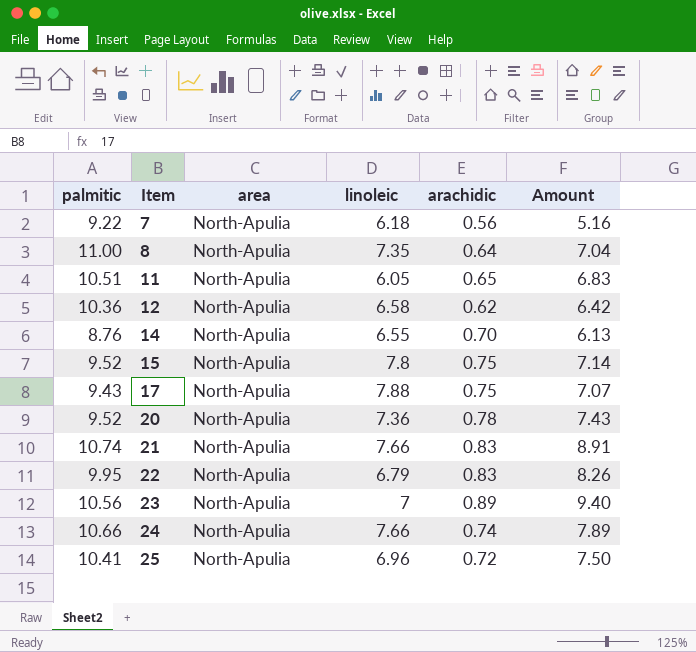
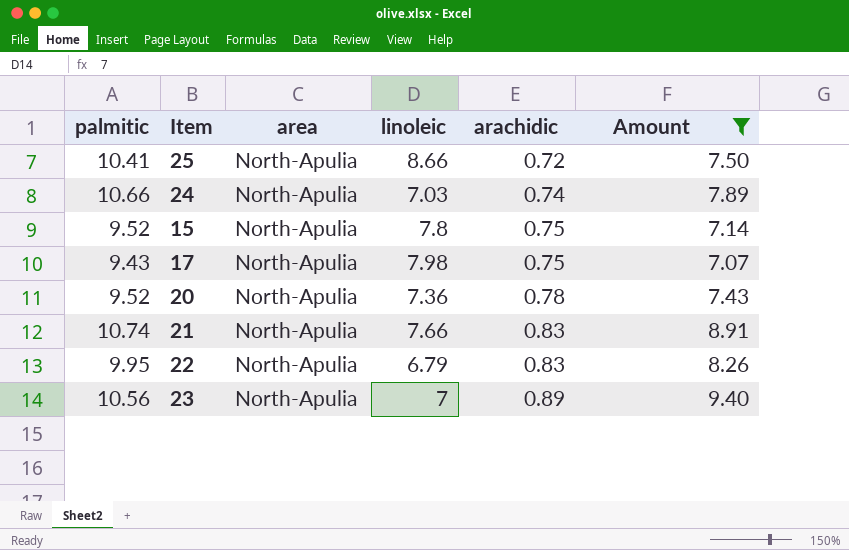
filter: none -> Amount >= 7.07
row order: Item ascending -> arachidic ascending
25 | linoleic: 6.96 -> 8.66
24 | linoleic: 7.66 -> 7.03
17 | linoleic: 7.88 -> 7.98

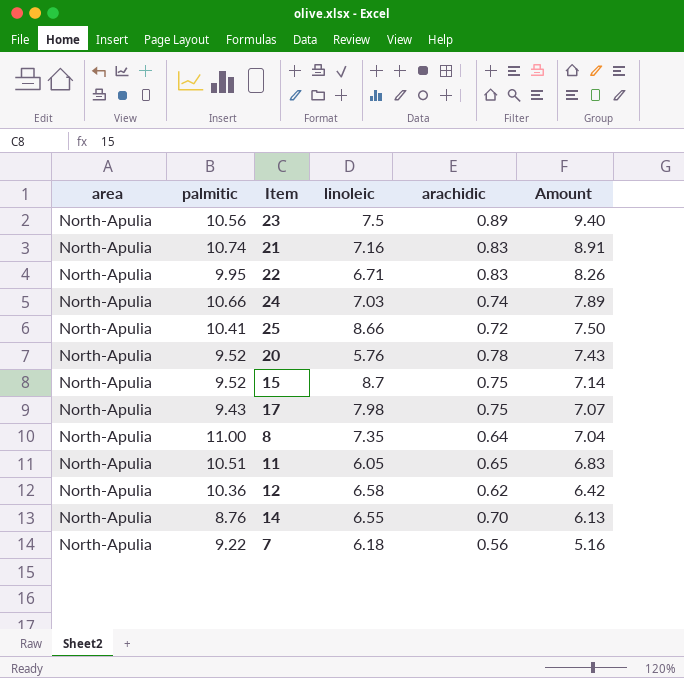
filter: Amount >= 7.07 -> none
row order: arachidic ascending -> Amount descending
column area | position: 3 -> 1
23 | linoleic: 7 -> 7.5
21 | linoleic: 7.66 -> 7.16
22 | linoleic: 6.79 -> 6.71
20 | linoleic: 7.36 -> 5.76
15 | linoleic: 7.8 -> 8.7

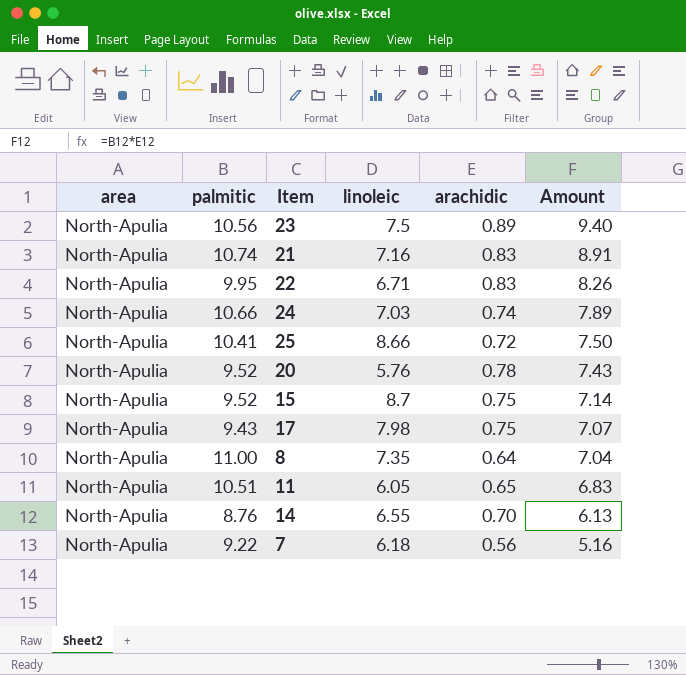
row 12: North-Apulia | 10.36 | 6.58 | 0.62 | 6.42 -> none

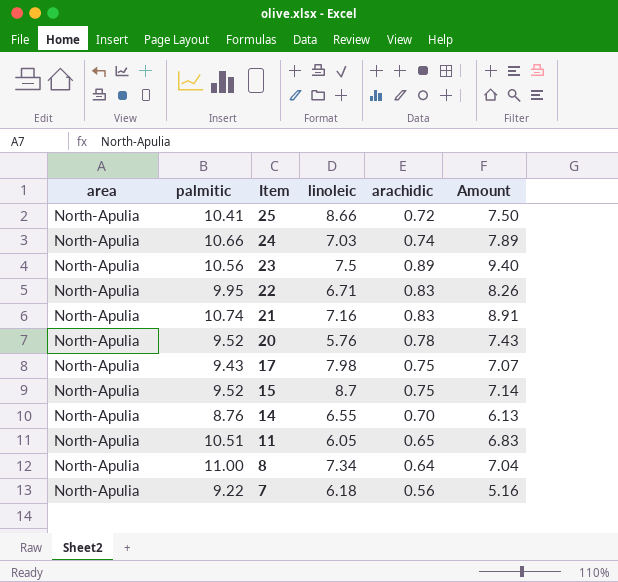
row order: Amount descending -> Item descending
8 | linoleic: 7.35 -> 7.34

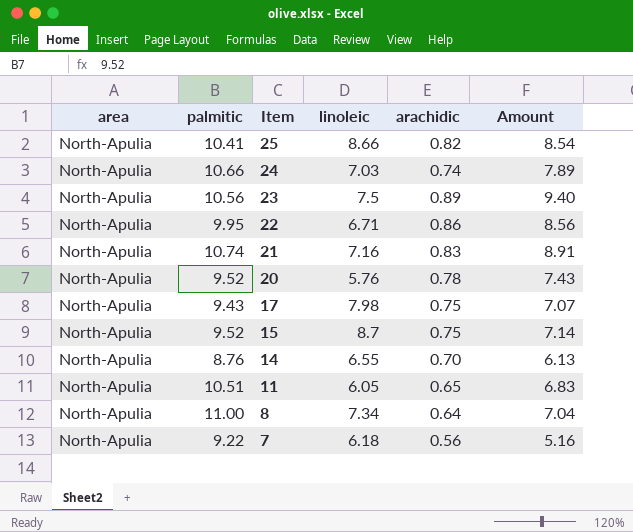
25 | arachidic: 0.72 -> 0.82
25 | Amount: 7.50 -> 8.54
22 | arachidic: 0.83 -> 0.86
22 | Amount: 8.26 -> 8.56

